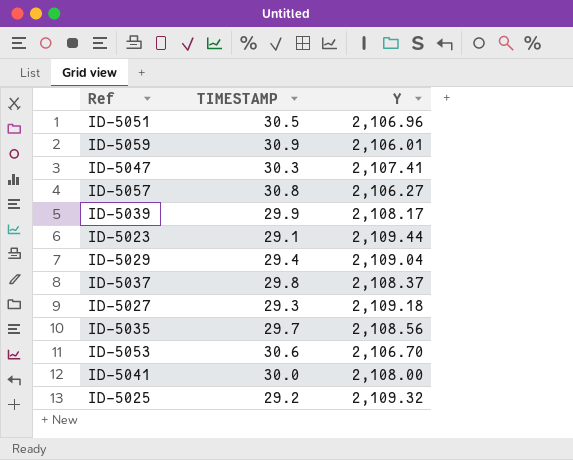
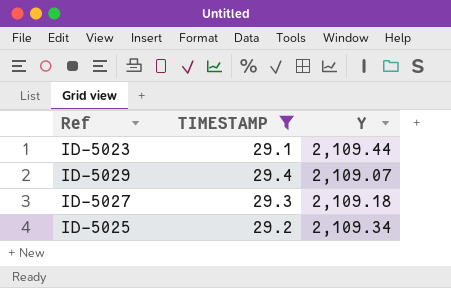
filter: none -> TIMESTAMP <= 29.4
ID-5029 | Y: 2,109.04 -> 2,109.07
ID-5025 | Y: 2,109.32 -> 2,109.34

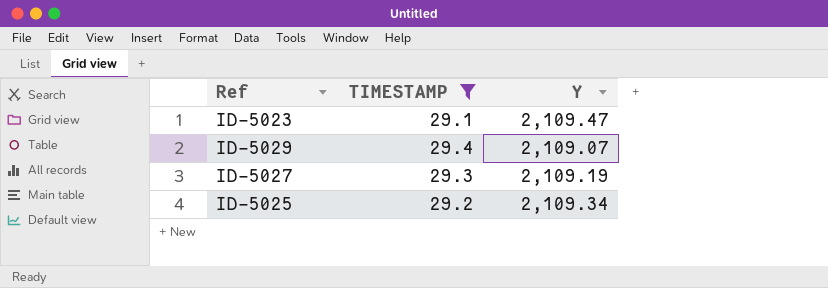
ID-5023 | Y: 2,109.44 -> 2,109.47
ID-5027 | Y: 2,109.18 -> 2,109.19

